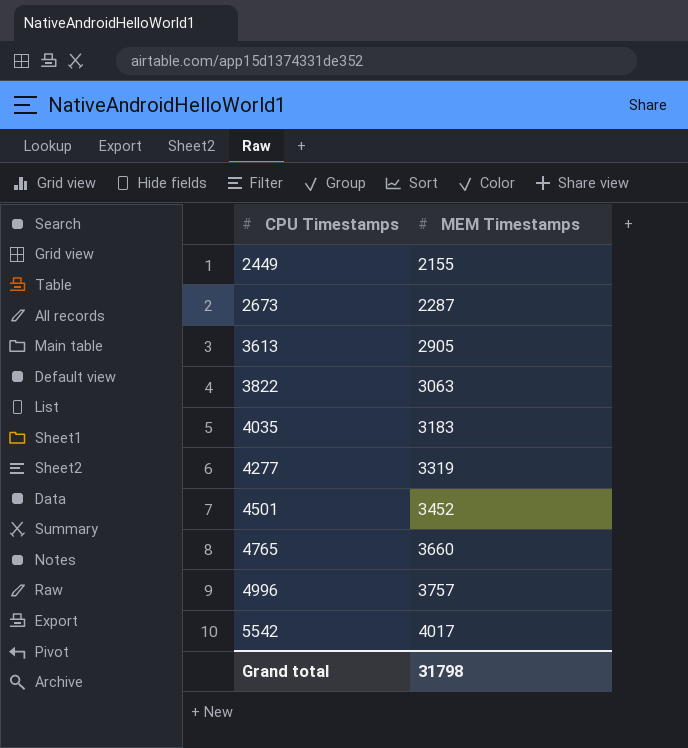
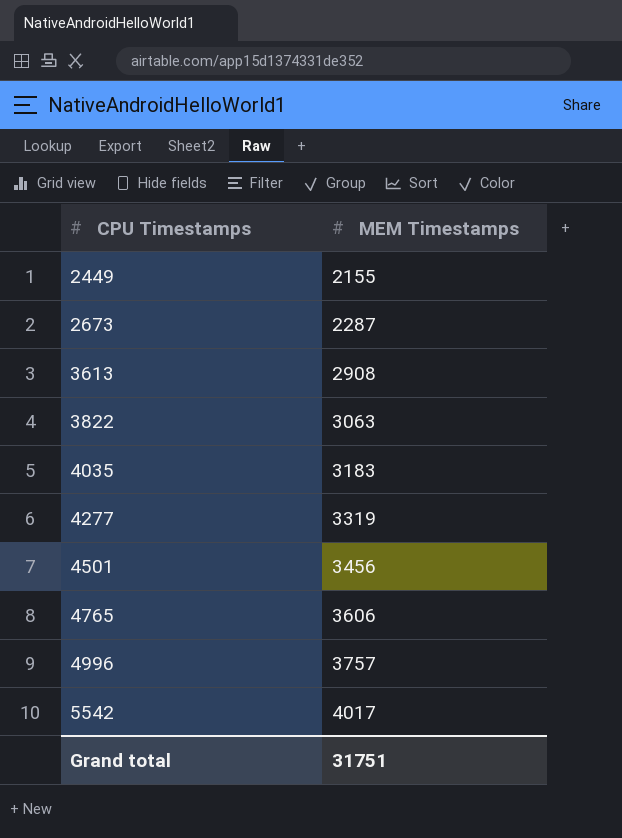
3613 | MEM Timestamps: 2905 -> 2908
4501 | MEM Timestamps: 3452 -> 3456
4765 | MEM Timestamps: 3660 -> 3606
Grand total | MEM Timestamps: 31798 -> 31751

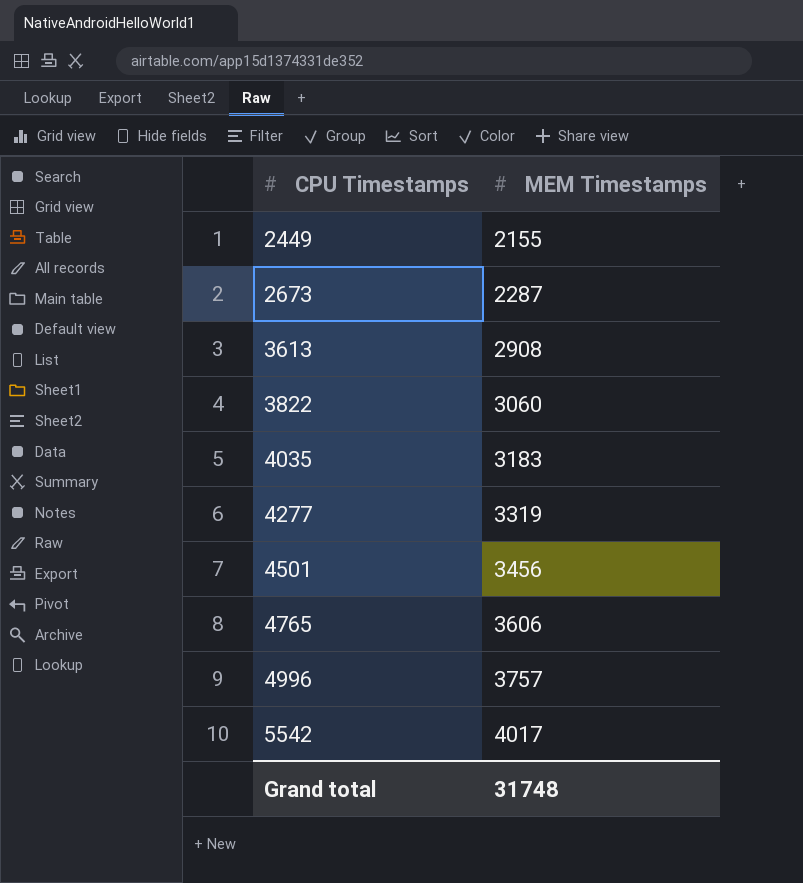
3822 | MEM Timestamps: 3063 -> 3060
Grand total | MEM Timestamps: 31751 -> 31748

